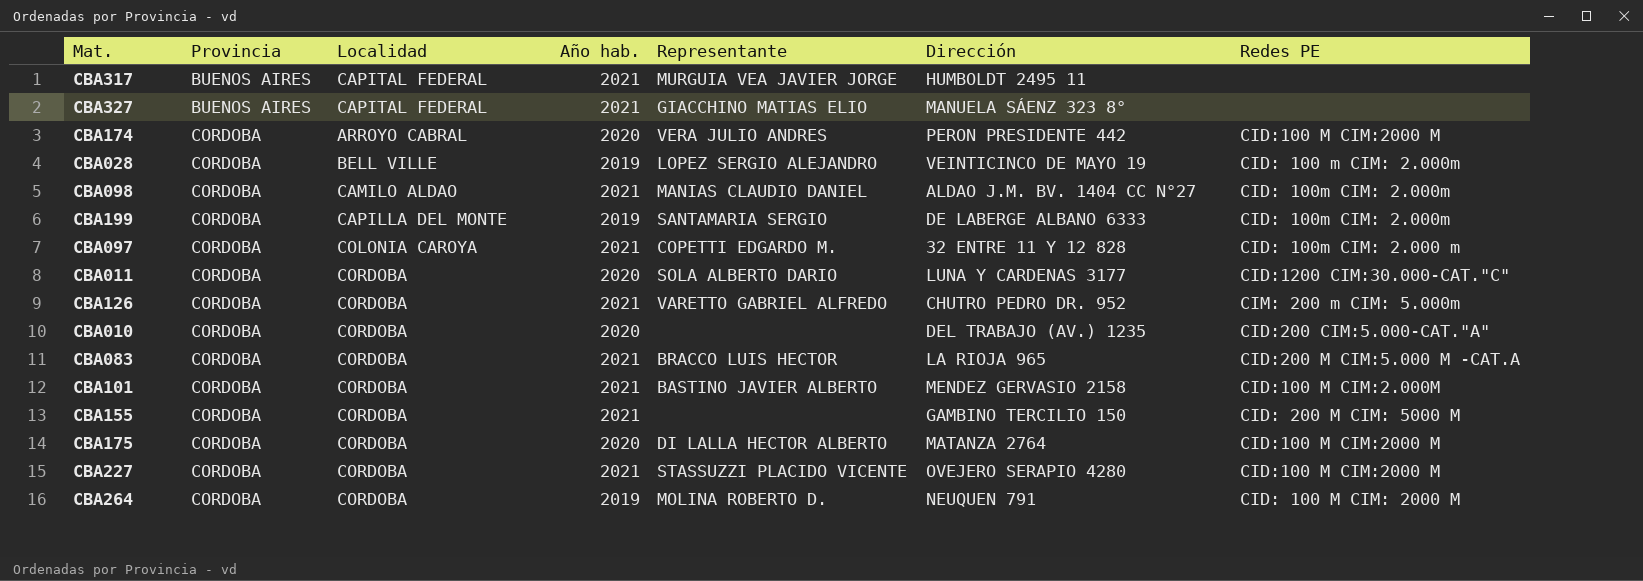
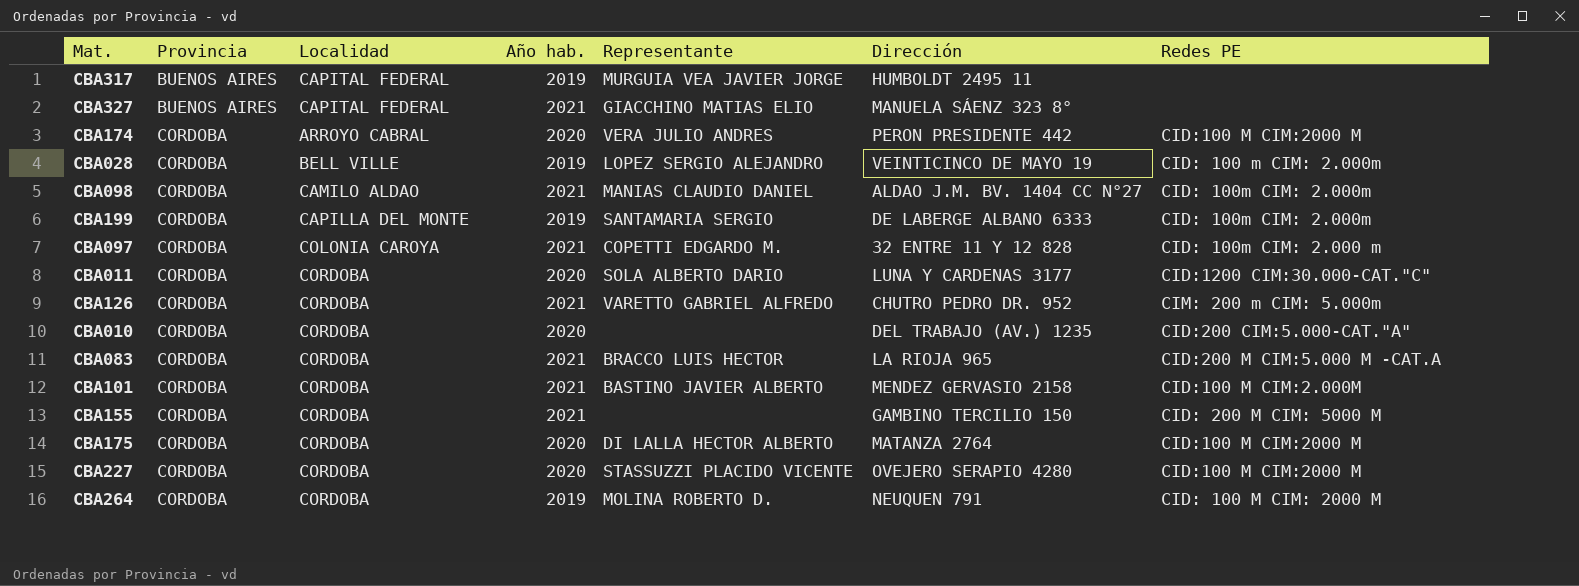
CBA317 | Año hab.: 2021 -> 2019
CBA227 | Año hab.: 2021 -> 2020

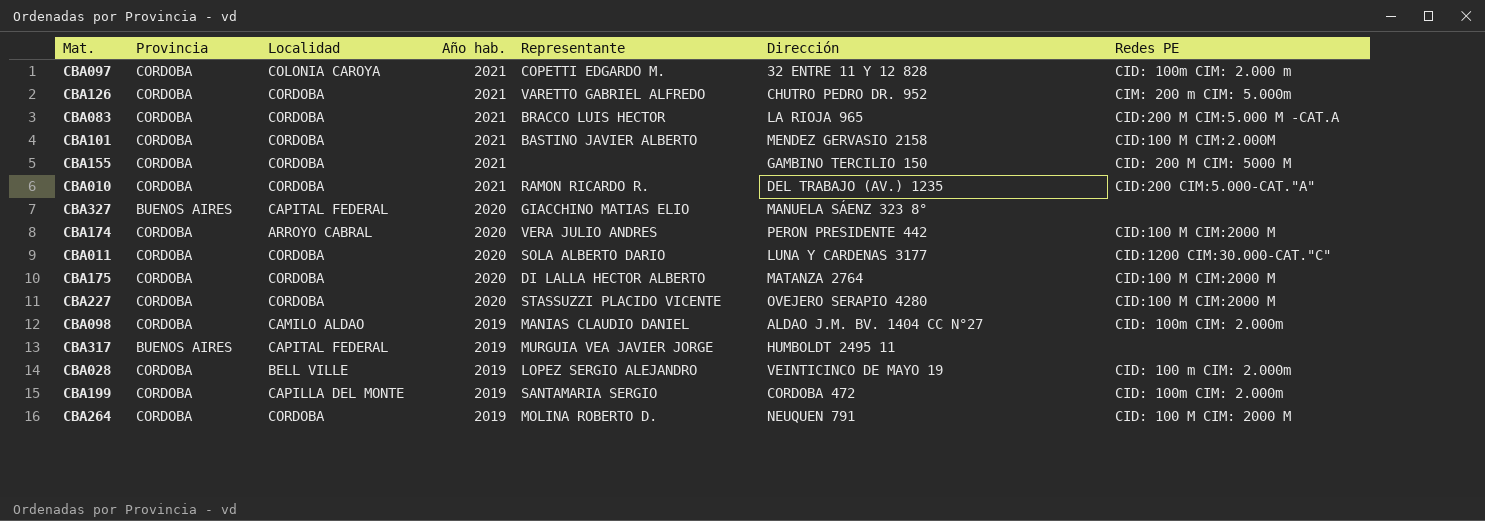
row order: Provincia ascending -> Año hab. descending
CBA010 | Año hab.: 2020 -> 2021
CBA010 | Representante: none -> RAMON RICARDO R.
CBA327 | Año hab.: 2021 -> 2020
CBA098 | Año hab.: 2021 -> 2019
CBA199 | Dirección: DE LABERGE ALBANO 6333 -> CORDOBA 472

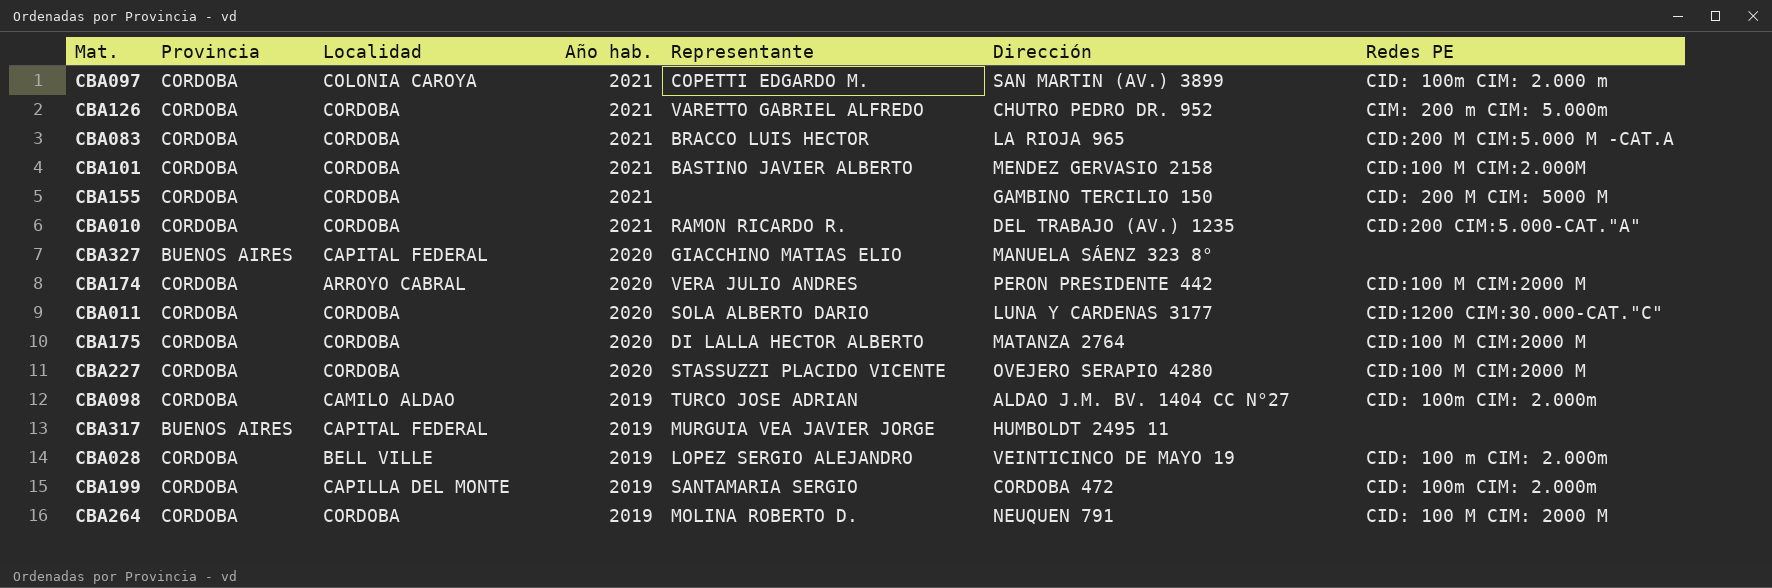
CBA097 | Dirección: 32 ENTRE 11 Y 12 828 -> SAN MARTIN (AV.) 3899
CBA098 | Representante: MANIAS CLAUDIO DANIEL -> TURCO JOSE ADRIAN

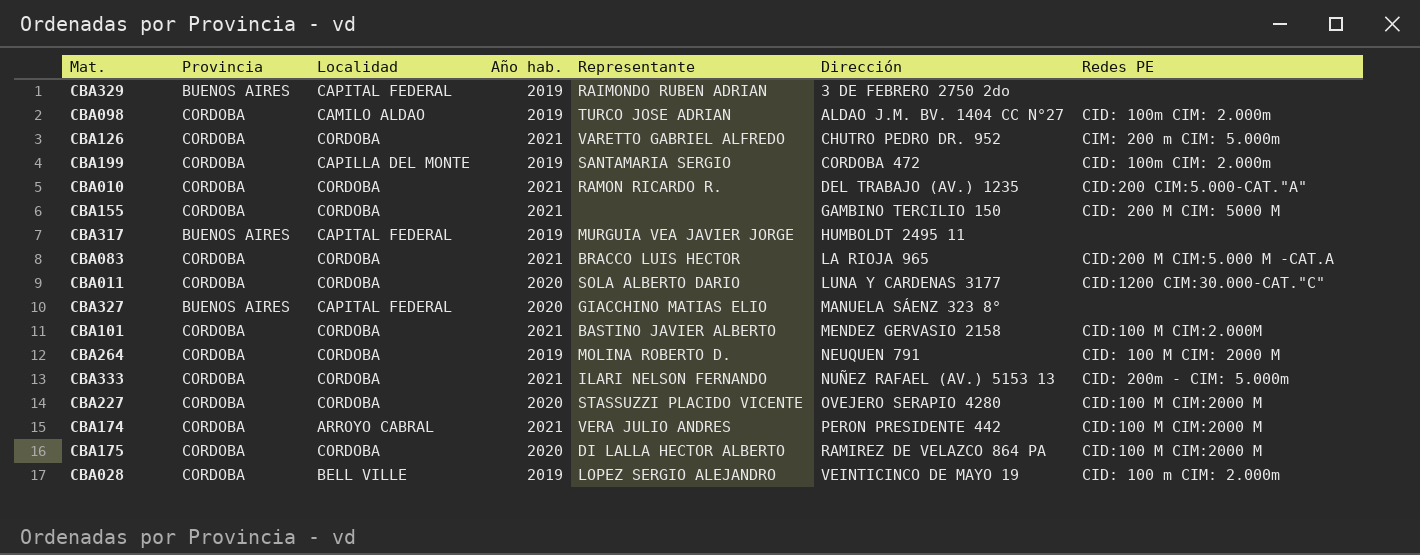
row order: Año hab. descending -> Dirección ascending
row CBA097: CORDOBA | COLONIA CAROYA | 2021 | COPETTI EDGARDO M. | SAN MARTIN (AV.) 3899 | CID: 100m CIM: 2.000 m -> none
row CBA329: none -> BUENOS AIRES | CAPITAL FEDERAL | 2019 | RAIMONDO RUBEN ADRIAN | 3 DE FEBRERO 2750 2do | none
row CBA333: none -> CORDOBA | CORDOBA | 2021 | ILARI NELSON FERNANDO | NUÑEZ RAFAEL (AV.) 5153 13 | CID: 200m - CIM: 5.000m
CBA174 | Año hab.: 2020 -> 2021
CBA175 | Dirección: MATANZA 2764 -> RAMIREZ DE VELAZCO 864 PA

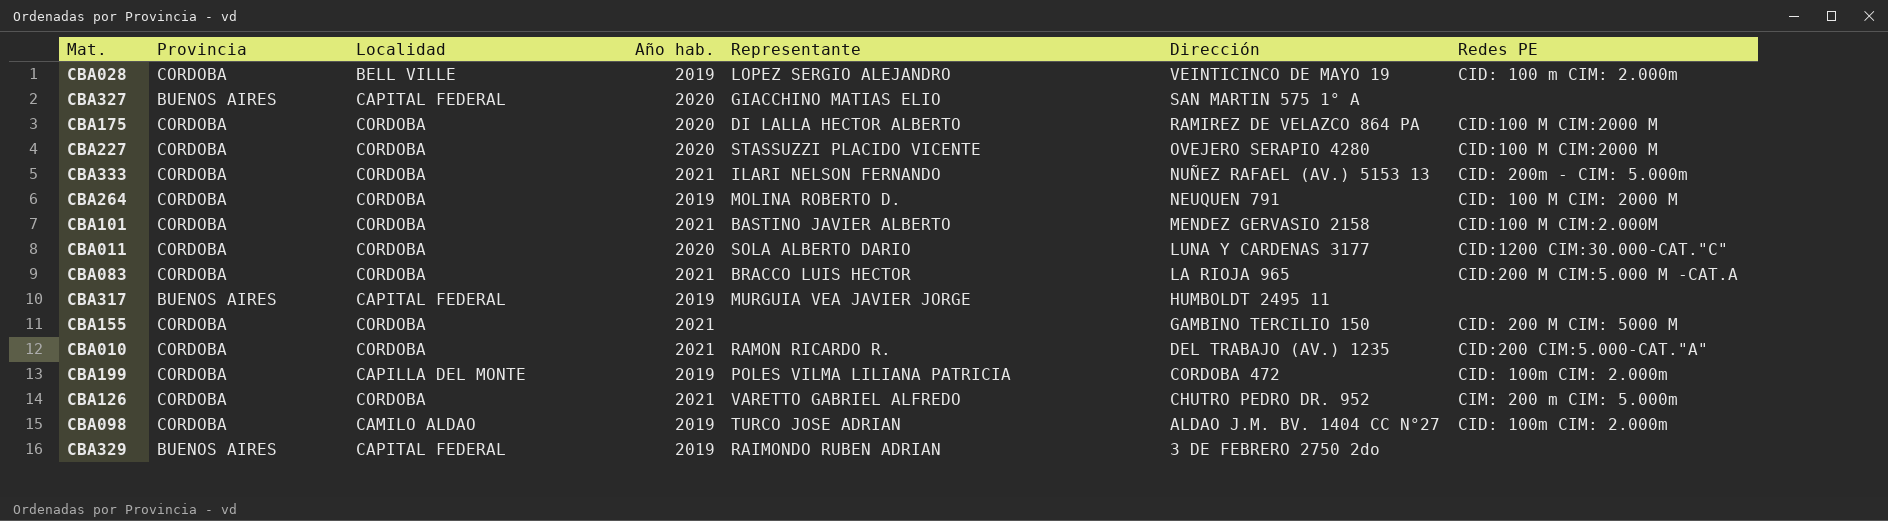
row order: Dirección ascending -> Dirección descending
row CBA174: CORDOBA | ARROYO CABRAL | 2021 | VERA JULIO ANDRES | PERON PRESIDENTE 442 | CID:100 M CIM:2000 M -> none
CBA327 | Dirección: MANUELA SÁENZ 323 8° -> SAN MARTIN 575 1° A
CBA199 | Representante: SANTAMARIA SERGIO -> POLES VILMA LILIANA PATRICIA

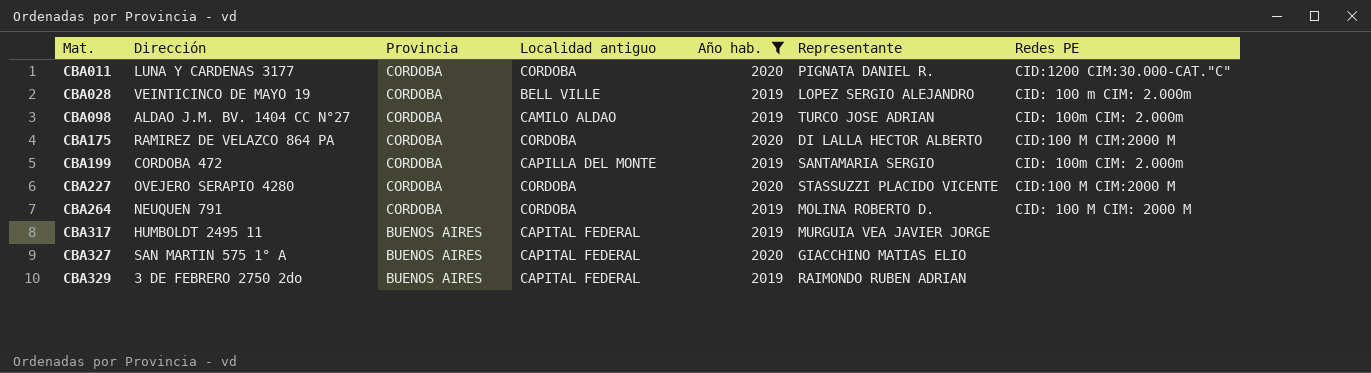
filter: none -> Año hab. != 2021
row order: Dirección descending -> Mat. ascending
column Dirección | position: 6 -> 2
column name: Localidad -> Localidad antiguo
CBA011 | Representante: SOLA ALBERTO DARIO -> PIGNATA DANIEL R.
CBA199 | Representante: POLES VILMA LILIANA PATRICIA -> SANTAMARIA SERGIO

